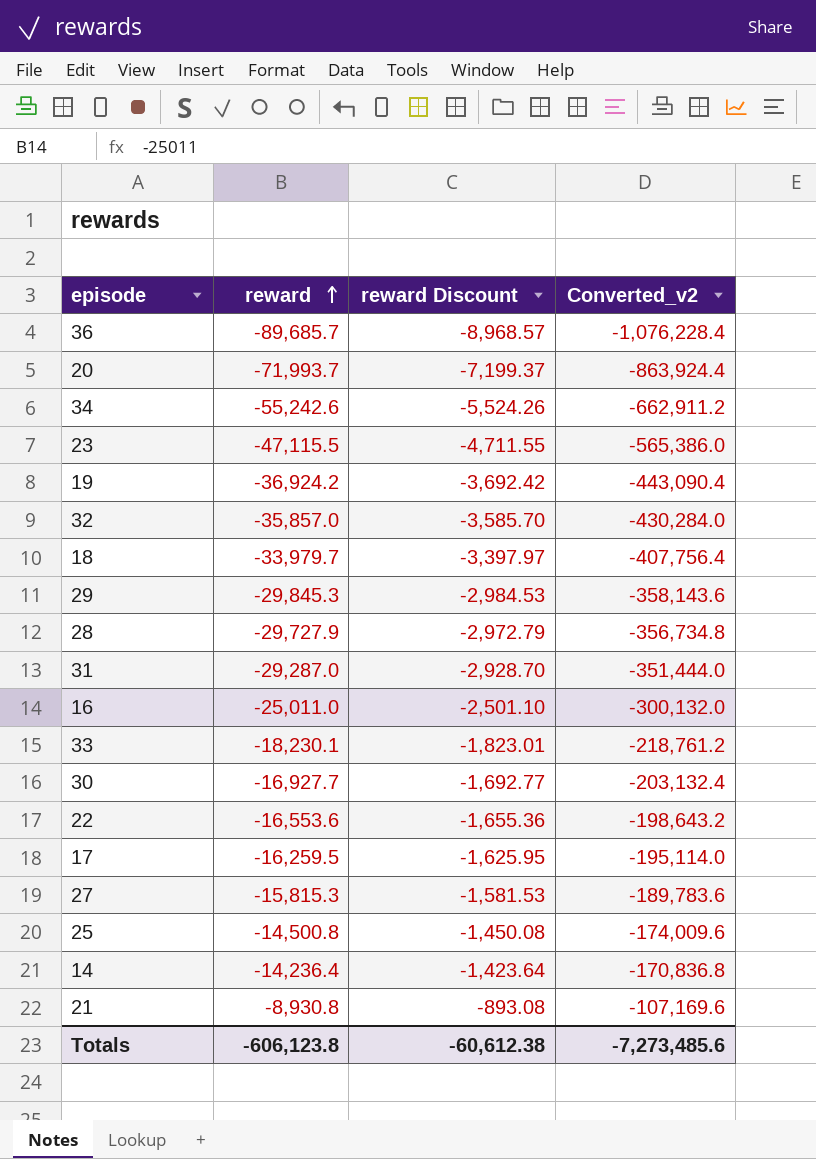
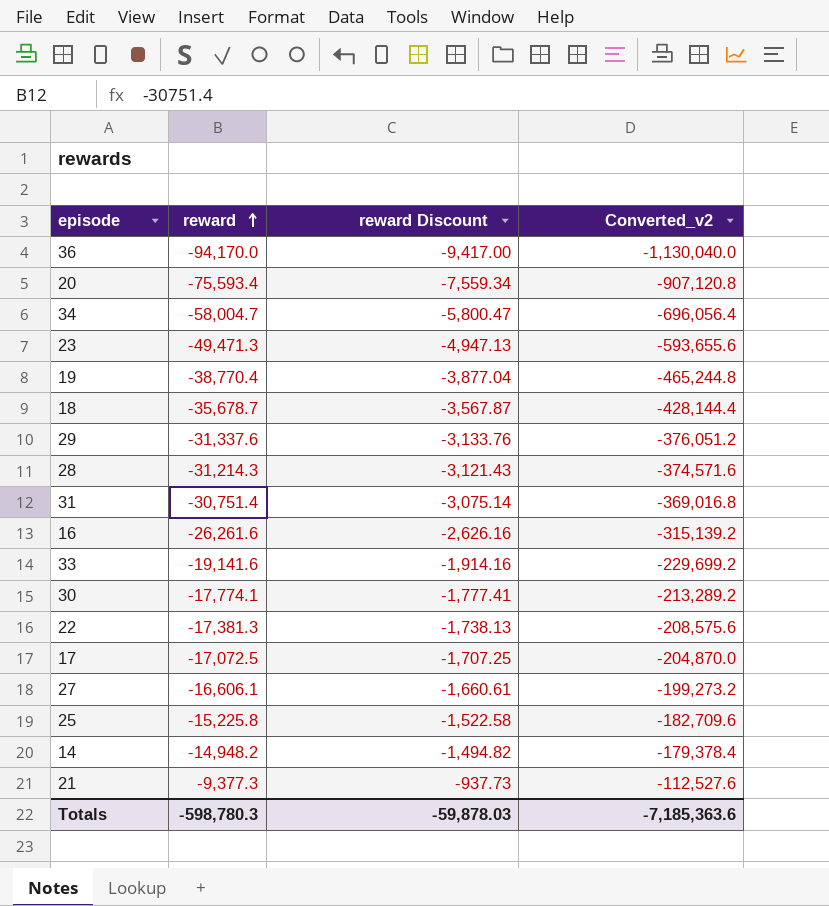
row 32: -35,857.0 | -3,585.70 | -430,284.0 -> none
36 | reward: -89,685.7 -> -94,170.0
36 | reward Discount: -8,968.57 -> -9,417.00
36 | Converted_v2: -1,076,228.4 -> -1,130,040.0
20 | reward: -71,993.7 -> -75,593.4
20 | reward Discount: -7,199.37 -> -7,559.34
20 | Converted_v2: -863,924.4 -> -907,120.8
34 | reward: -55,242.6 -> -58,004.7
34 | reward Discount: -5,524.26 -> -5,800.47
34 | Converted_v2: -662,911.2 -> -696,056.4
23 | reward: -47,115.5 -> -49,471.3
23 | reward Discount: -4,711.55 -> -4,947.13
23 | Converted_v2: -565,386.0 -> -593,655.6
19 | reward: -36,924.2 -> -38,770.4
19 | reward Discount: -3,692.42 -> -3,877.04
19 | Converted_v2: -443,090.4 -> -465,244.8
18 | reward: -33,979.7 -> -35,678.7
18 | reward Discount: -3,397.97 -> -3,567.87
18 | Converted_v2: -407,756.4 -> -428,144.4
29 | reward: -29,845.3 -> -31,337.6
29 | reward Discount: -2,984.53 -> -3,133.76
29 | Converted_v2: -358,143.6 -> -376,051.2
28 | reward: -29,727.9 -> -31,214.3
28 | reward Discount: -2,972.79 -> -3,121.43
28 | Converted_v2: -356,734.8 -> -374,571.6
31 | reward: -29,287.0 -> -30,751.4
31 | reward Discount: -2,928.70 -> -3,075.14
31 | Converted_v2: -351,444.0 -> -369,016.8
16 | reward: -25,011.0 -> -26,261.6
16 | reward Discount: -2,501.10 -> -2,626.16
16 | Converted_v2: -300,132.0 -> -315,139.2
33 | reward: -18,230.1 -> -19,141.6
33 | reward Discount: -1,823.01 -> -1,914.16
33 | Converted_v2: -218,761.2 -> -229,699.2
30 | reward: -16,927.7 -> -17,774.1
30 | reward Discount: -1,692.77 -> -1,777.41
30 | Converted_v2: -203,132.4 -> -213,289.2
22 | reward: -16,553.6 -> -17,381.3
22 | reward Discount: -1,655.36 -> -1,738.13
22 | Converted_v2: -198,643.2 -> -208,575.6
17 | reward: -16,259.5 -> -17,072.5
17 | reward Discount: -1,625.95 -> -1,707.25
17 | Converted_v2: -195,114.0 -> -204,870.0
27 | reward: -15,815.3 -> -16,606.1
27 | reward Discount: -1,581.53 -> -1,660.61
27 | Converted_v2: -189,783.6 -> -199,273.2
25 | reward: -14,500.8 -> -15,225.8
25 | reward Discount: -1,450.08 -> -1,522.58
25 | Converted_v2: -174,009.6 -> -182,709.6
14 | reward: -14,236.4 -> -14,948.2
14 | reward Discount: -1,423.64 -> -1,494.82
14 | Converted_v2: -170,836.8 -> -179,378.4
21 | reward: -8,930.8 -> -9,377.3
21 | reward Discount: -893.08 -> -937.73
21 | Converted_v2: -107,169.6 -> -112,527.6
Totals | reward: -606,123.8 -> -598,780.3
Totals | reward Discount: -60,612.38 -> -59,878.03
Totals | Converted_v2: -7,273,485.6 -> -7,185,363.6

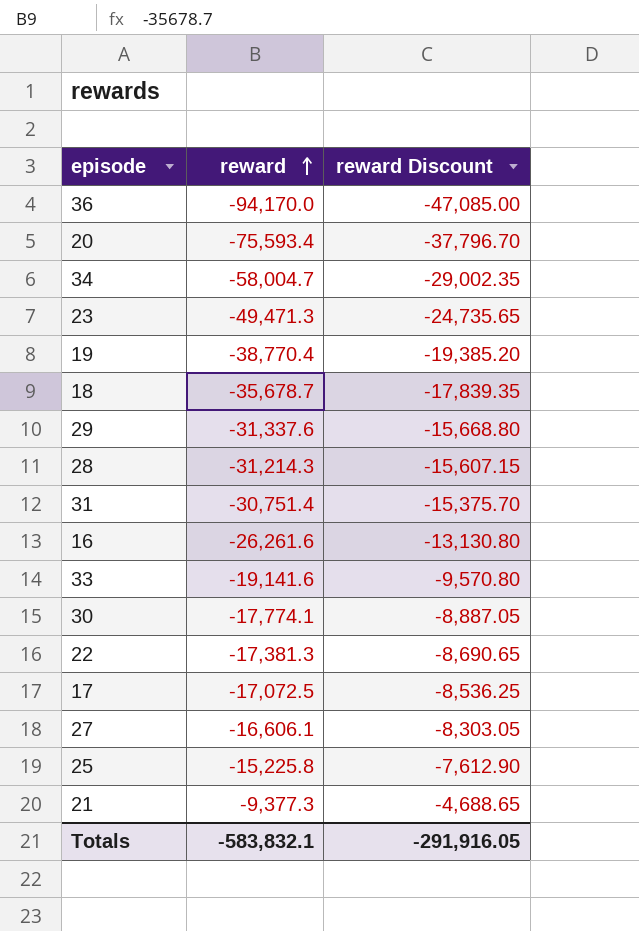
column Converted_v2 | formula: [reward] * 12 -> none
column reward Discount | formula: [reward] * 0.1 -> [reward] * 0.5
row 14: -14,948.2 | -1,494.82 | -179,378.4 -> none
Totals | reward: -598,780.3 -> -583,832.1
Totals | reward Discount: -59,878.03 -> -291,916.05

